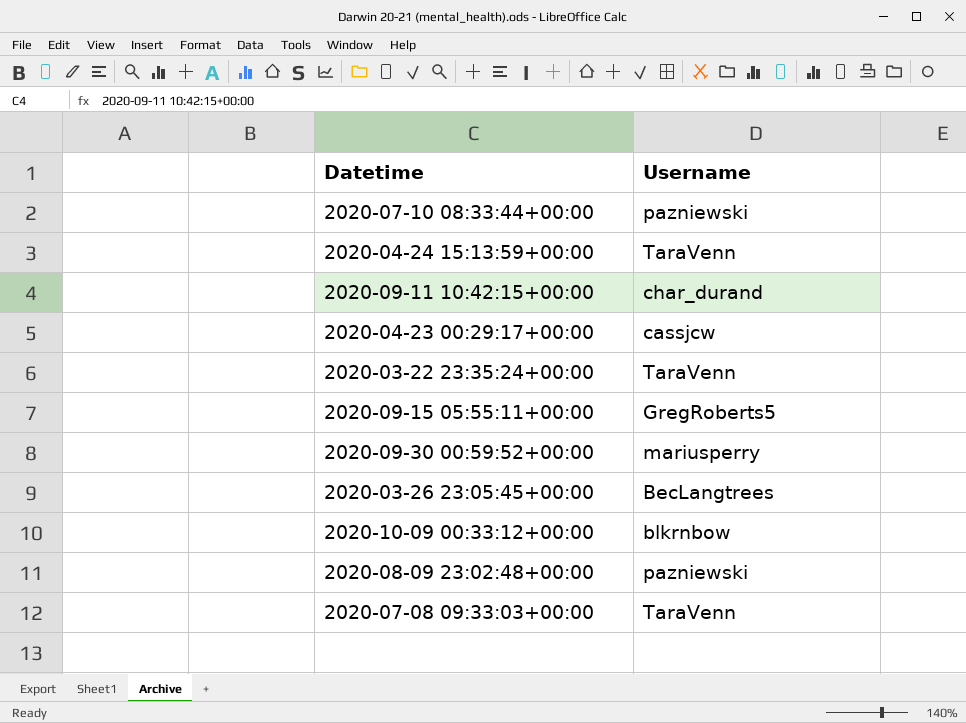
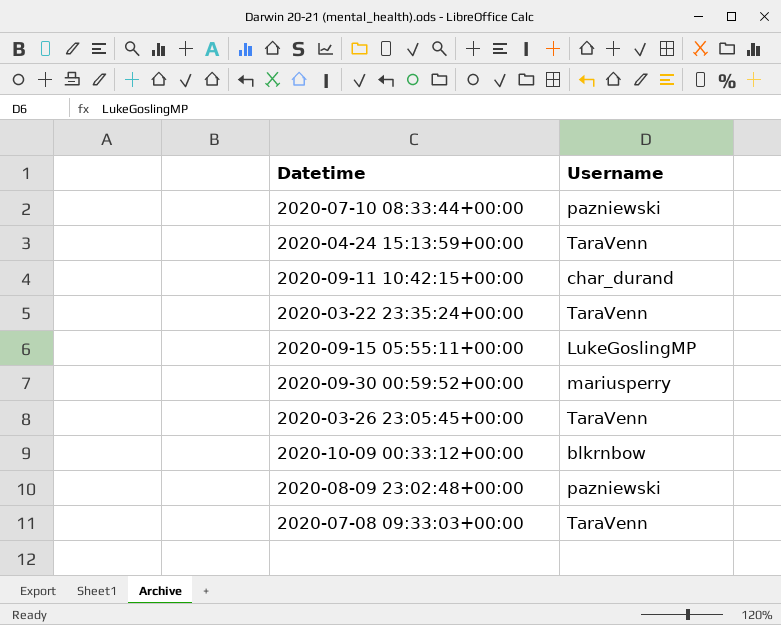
row 2020-04-23 00:29:17+00:00: cassjcw -> none
2020-09-15 05:55:11+00:00 | Username: GregRoberts5 -> LukeGoslingMP
2020-03-26 23:05:45+00:00 | Username: BecLangtrees -> TaraVenn

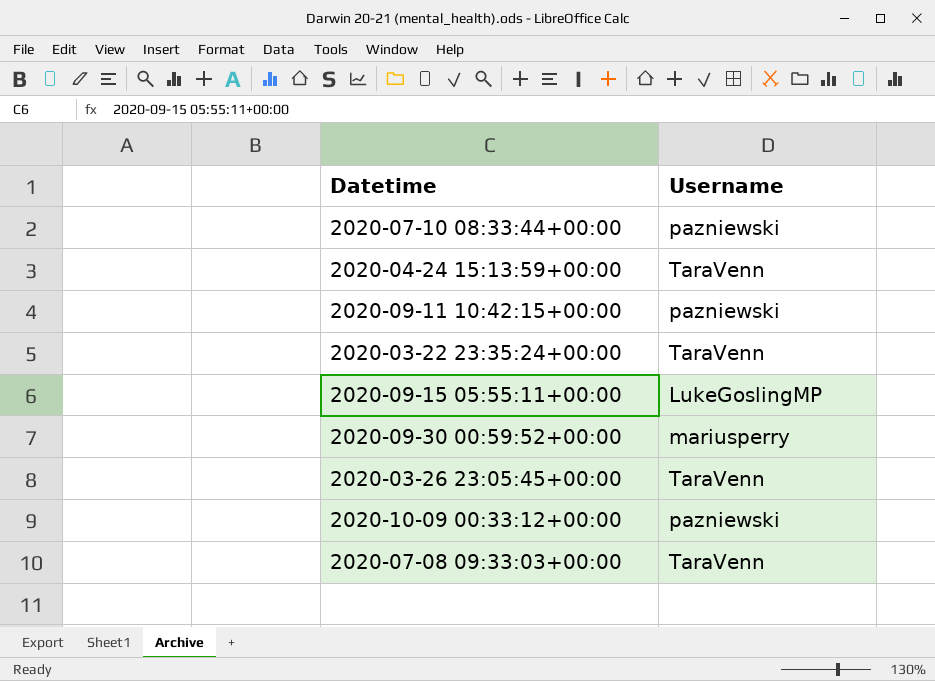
row 2020-08-09 23:02:48+00:00: pazniewski -> none
2020-09-11 10:42:15+00:00 | Username: char_durand -> pazniewski
2020-10-09 00:33:12+00:00 | Username: blkrnbow -> pazniewski

